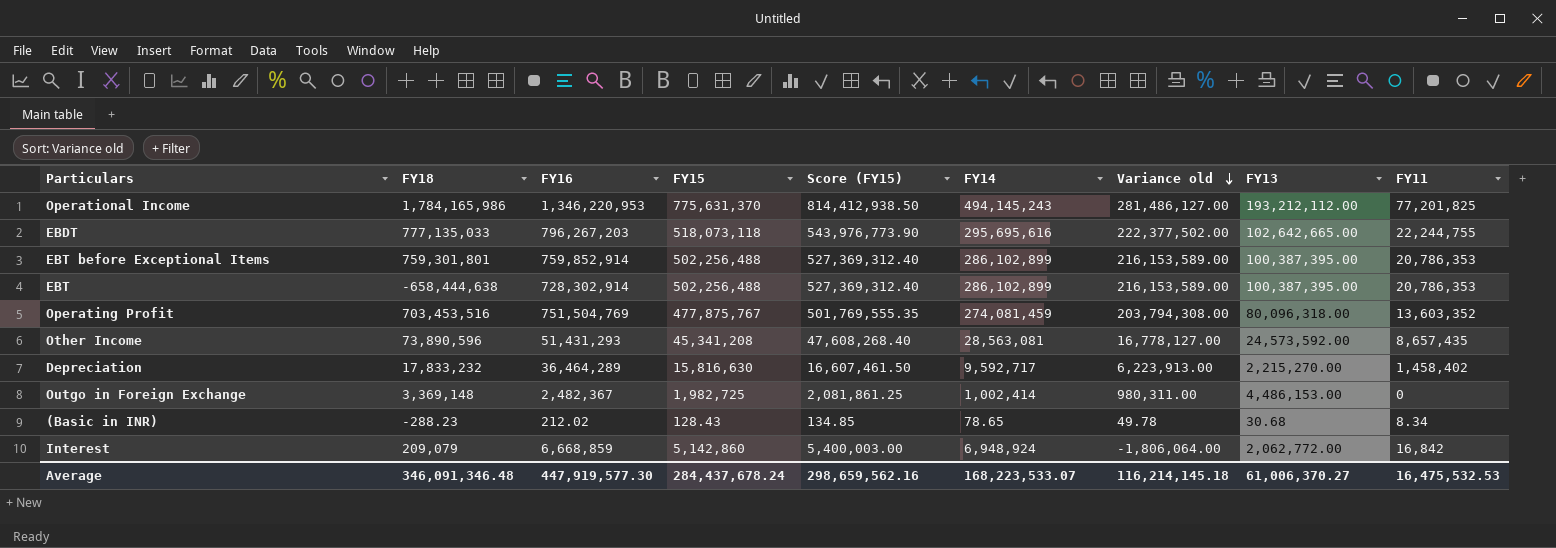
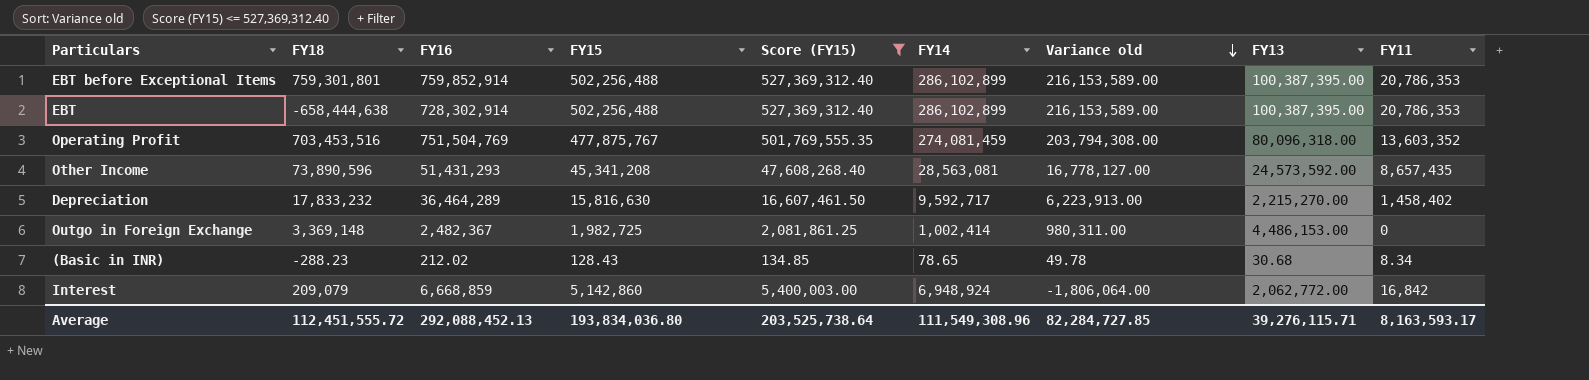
filter: none -> Score (FY15) <= 527,369,312.40
Average | FY18: 346,091,346.48 -> 112,451,555.72
Average | FY16: 447,919,577.30 -> 292,088,452.13
Average | FY15: 284,437,678.24 -> 193,834,036.80
Average | Score (FY15): 298,659,562.16 -> 203,525,738.64
Average | FY14: 168,223,533.07 -> 111,549,308.96
Average | Variance old: 116,214,145.18 -> 82,284,727.85
Average | FY13: 61,006,370.27 -> 39,276,115.71
Average | FY11: 16,475,532.53 -> 8,163,593.17

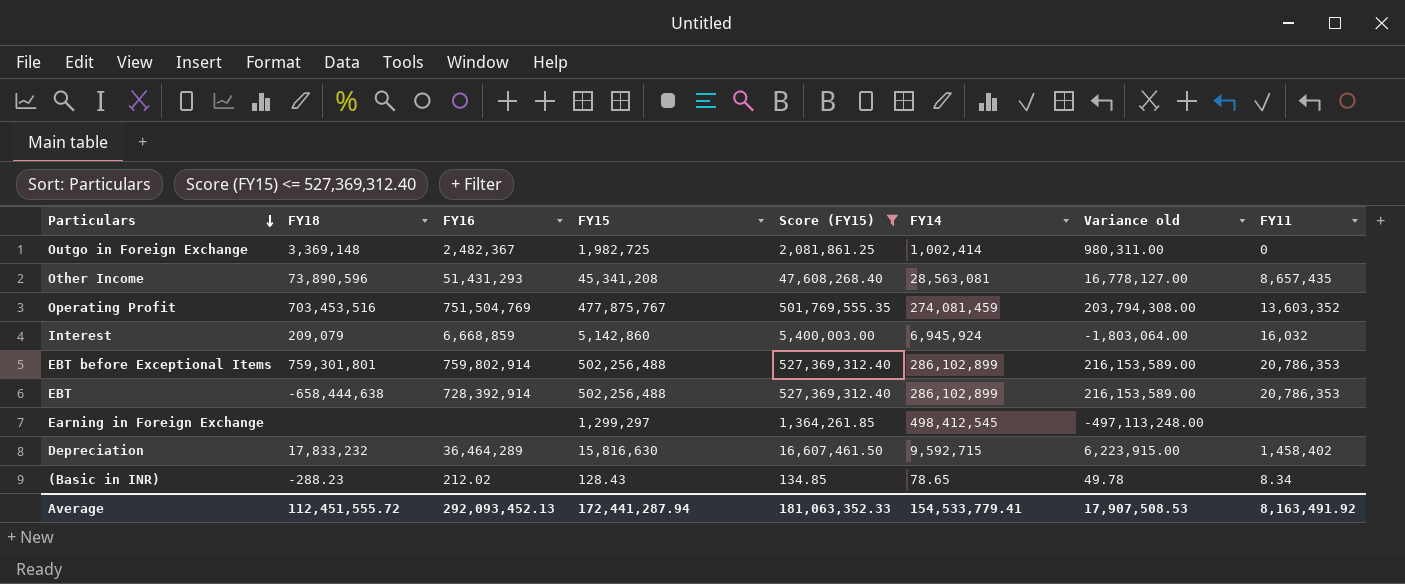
row order: Variance old descending -> Particulars descending
column FY13 | position: 8 -> none
Interest | FY14: 6,948,924 -> 6,945,924
Interest | Variance old: -1,806,064.00 -> -1,803,064.00
Interest | FY11: 16,842 -> 16,032
EBT before Exceptional Items | FY16: 759,852,914 -> 759,802,914
EBT | FY16: 728,302,914 -> 728,392,914
row Earning in Foreign Exchange: none -> none | none | 1,299,297 | 1,364,261.85 | 498,412,545 | -497,113,248.00 | none
Depreciation | FY14: 9,592,717 -> 9,592,715
Depreciation | Variance old: 6,223,913.00 -> 6,223,915.00
Average | FY16: 292,088,452.13 -> 292,093,452.13
Average | FY15: 193,834,036.80 -> 172,441,287.94
Average | Score (FY15): 203,525,738.64 -> 181,063,352.33
Average | FY14: 111,549,308.96 -> 154,533,779.41
Average | Variance old: 82,284,727.85 -> 17,907,508.53
Average | FY11: 8,163,593.17 -> 8,163,491.92

